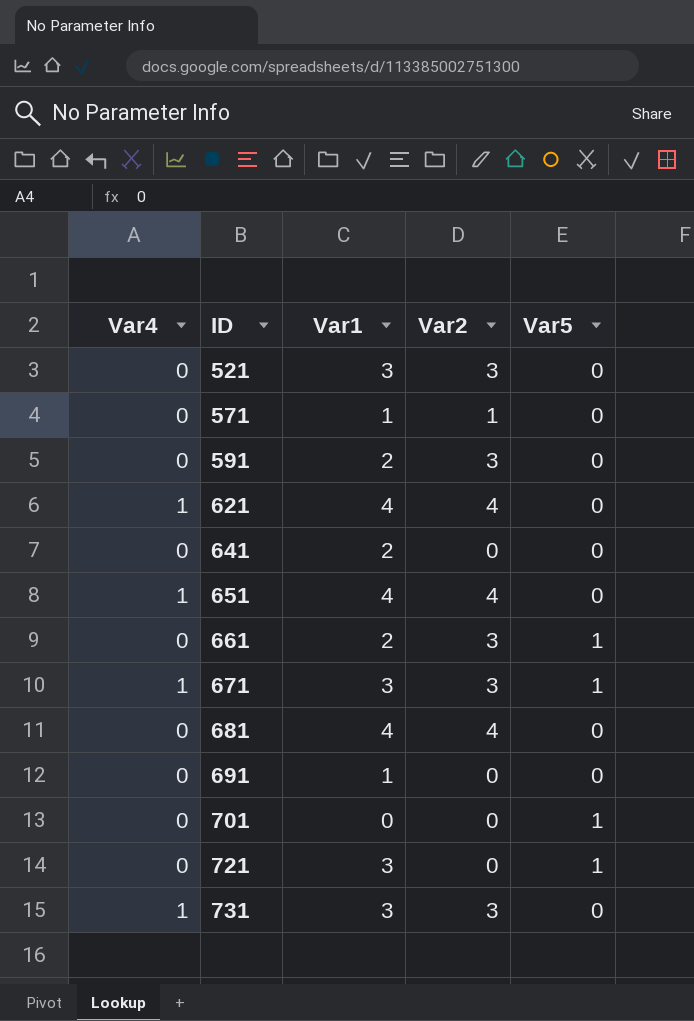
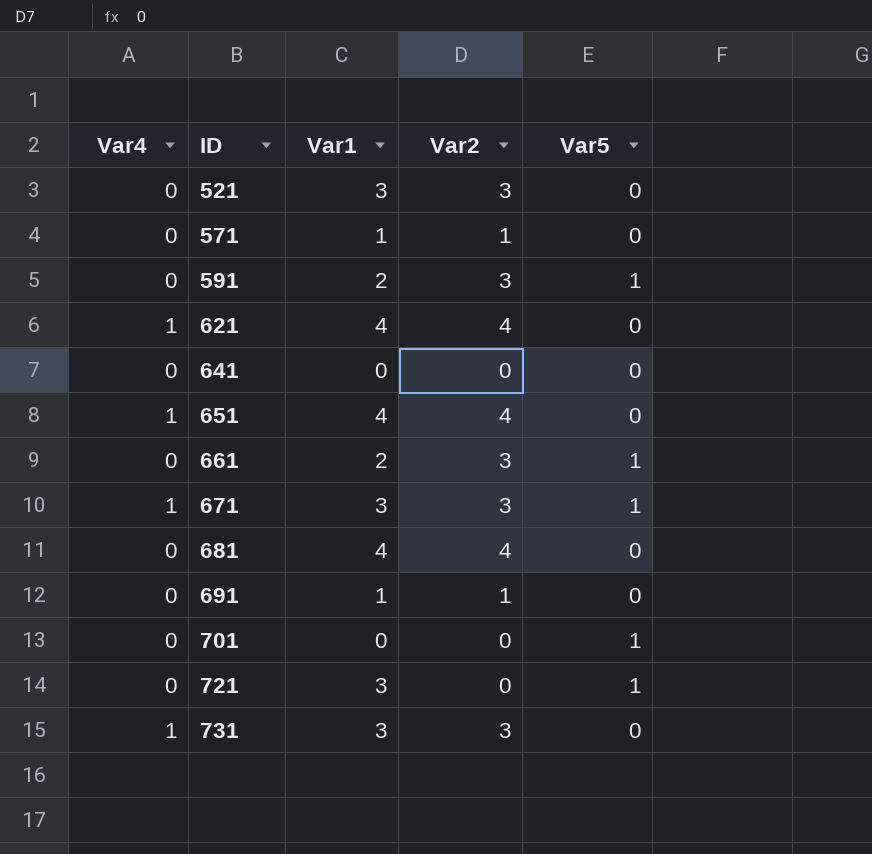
591 | Var5: 0 -> 1
641 | Var1: 2 -> 0
691 | Var2: 0 -> 1

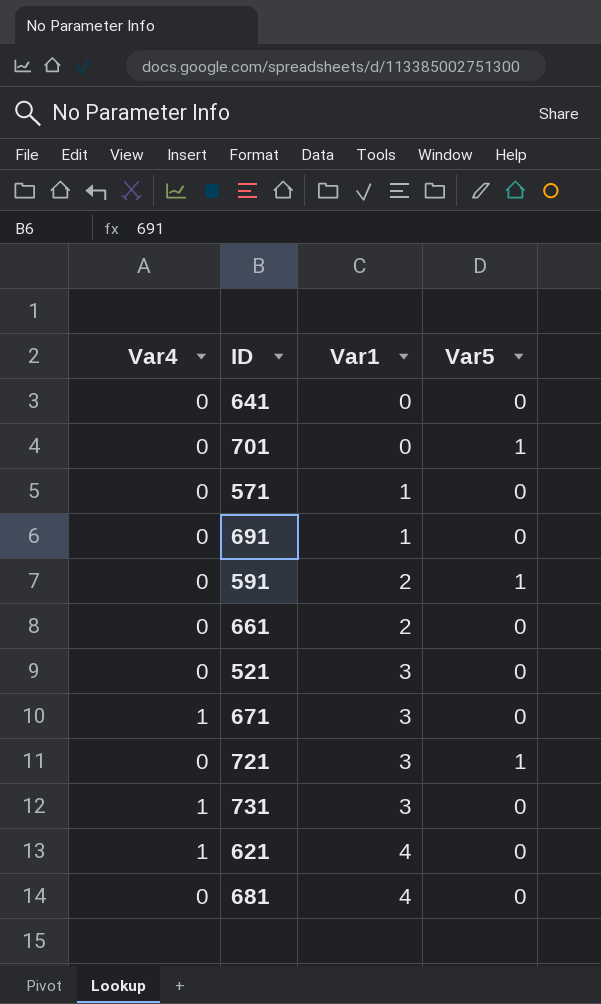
row order: ID ascending -> Var1 ascending
column Var2 | position: 4 -> none
row 651: 1 | 4 | 4 | 0 -> none
661 | Var5: 1 -> 0
671 | Var5: 1 -> 0

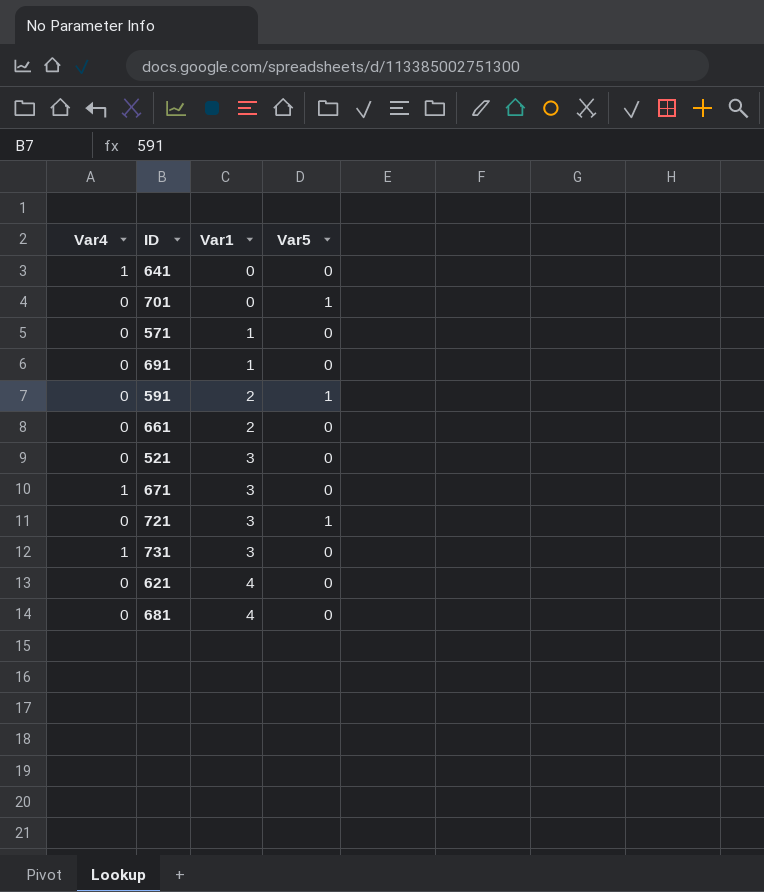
641 | Var4: 0 -> 1
621 | Var4: 1 -> 0

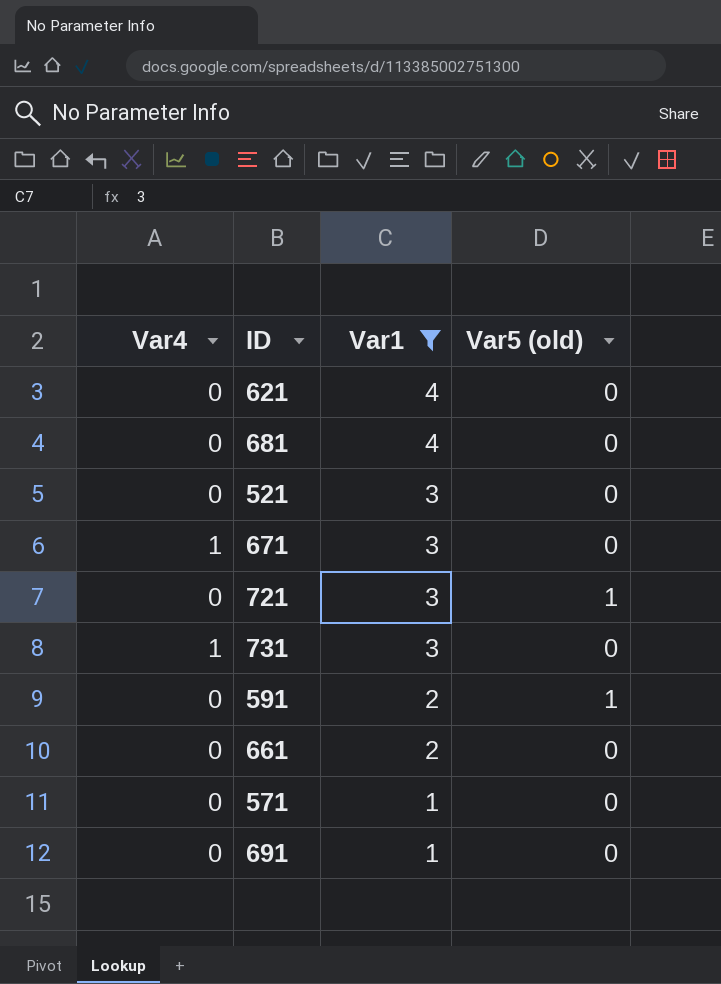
filter: none -> Var1 != 0
row order: Var1 ascending -> Var1 descending
column name: Var5 -> Var5 (old)

